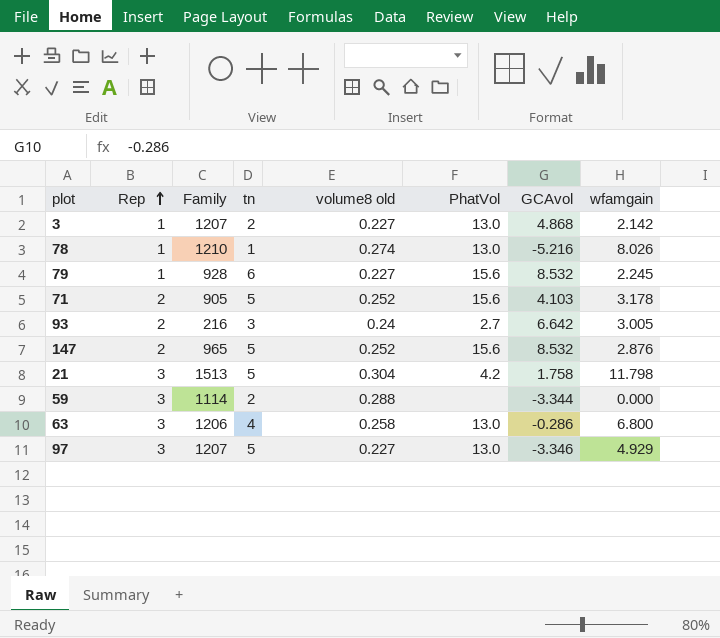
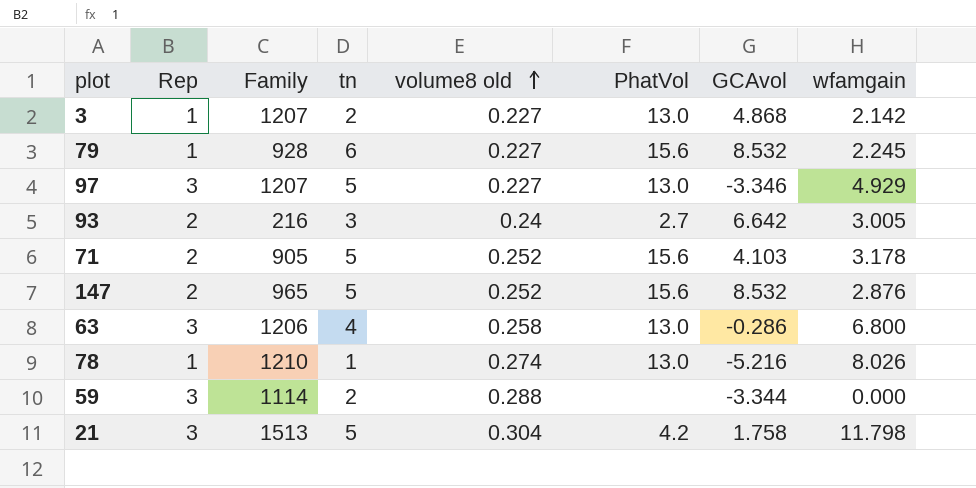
row order: Rep ascending -> volume8 old ascending

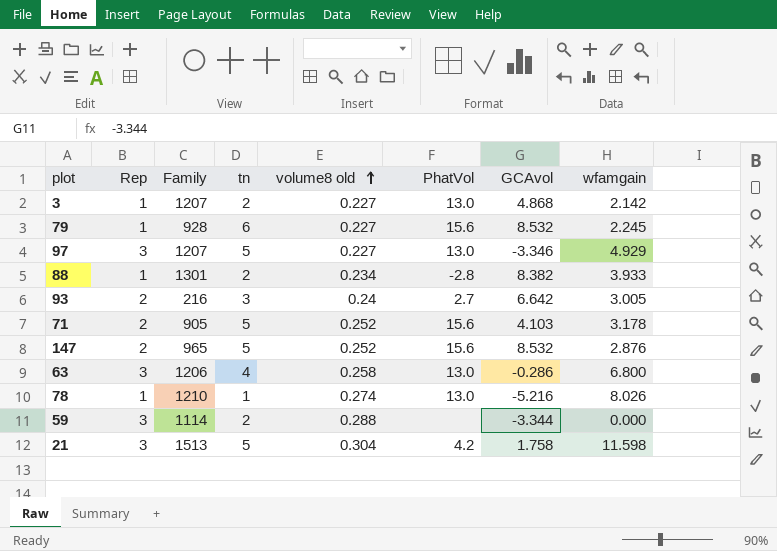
row 88: none -> 1 | 1301 | 2 | 0.234 | -2.8 | 8.382 | 3.933
21 | wfamgain: 11.798 -> 11.598

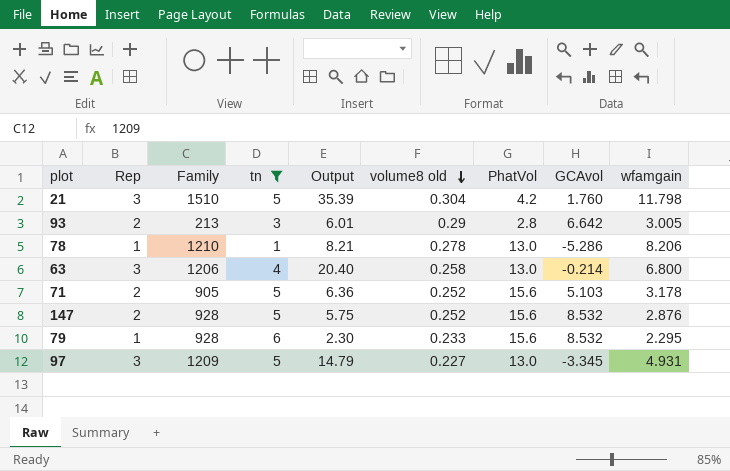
filter: none -> tn != 2
row order: volume8 old ascending -> volume8 old descending
column Output | formula: none -> [Rep] * [wfamgain]
21 | Family: 1513 -> 1510
21 | GCAvol: 1.758 -> 1.760
21 | wfamgain: 11.598 -> 11.798
93 | Family: 216 -> 213
93 | volume8 old: 0.24 -> 0.29
93 | PhatVol: 2.7 -> 2.8
78 | volume8 old: 0.274 -> 0.278
78 | GCAvol: -5.216 -> -5.286
78 | wfamgain: 8.026 -> 8.206
63 | GCAvol: -0.286 -> -0.214
71 | GCAvol: 4.103 -> 5.103
147 | Family: 965 -> 928
79 | volume8 old: 0.227 -> 0.233
79 | wfamgain: 2.245 -> 2.295
97 | Family: 1207 -> 1209
97 | GCAvol: -3.346 -> -3.345
97 | wfamgain: 4.929 -> 4.931

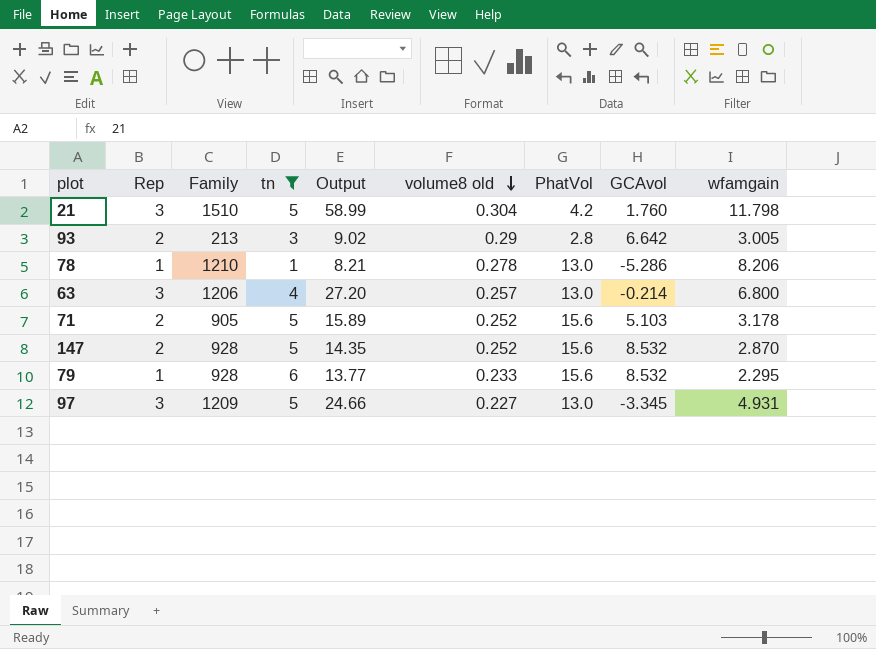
column Output | formula: [Rep] * [wfamgain] -> [tn] * [wfamgain]
63 | volume8 old: 0.258 -> 0.257
147 | wfamgain: 2.876 -> 2.870

